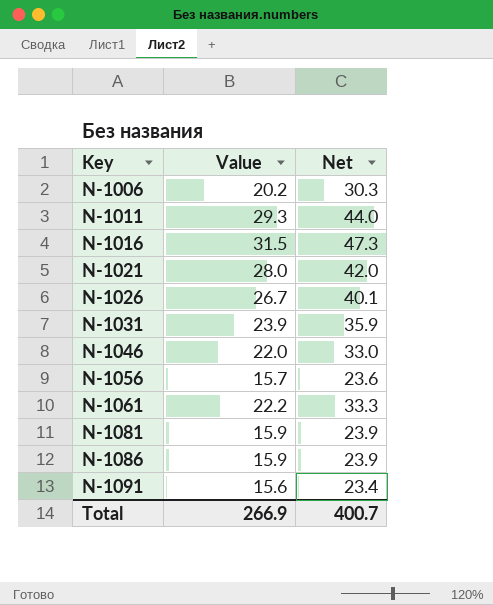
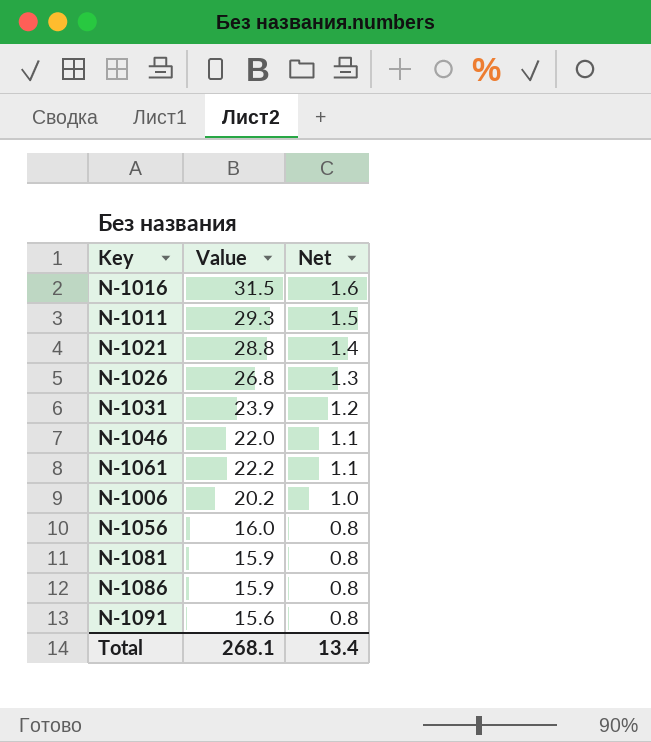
row order: Key ascending -> Net descending
column Net | formula: [Value] * 1.5 -> [Value] * 0.05
N-1021 | Value: 28.0 -> 28.8
N-1026 | Value: 26.7 -> 26.8
N-1056 | Value: 15.7 -> 16.0
Total | Value: 266.9 -> 268.1
Total | Net: 400.7 -> 13.4

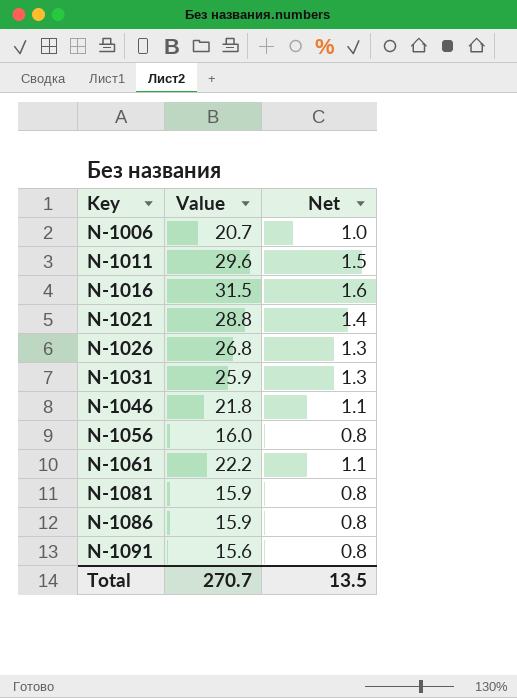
row order: Net descending -> Key ascending
N-1006 | Value: 20.2 -> 20.7
N-1011 | Value: 29.3 -> 29.6
N-1031 | Value: 23.9 -> 25.9
N-1031 | Net: 1.2 -> 1.3
N-1046 | Value: 22.0 -> 21.8
Total | Value: 268.1 -> 270.7
Total | Net: 13.4 -> 13.5

